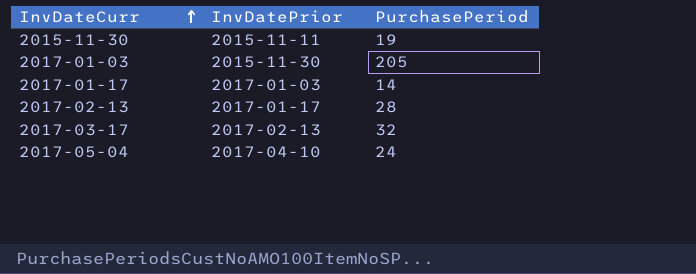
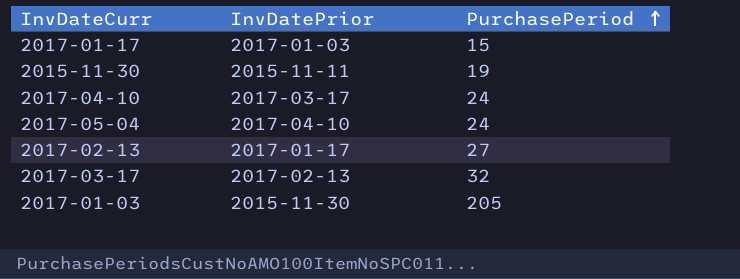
row order: InvDateCurr ascending -> PurchasePeriod ascending
2017-01-17 | PurchasePeriod: 14 -> 15
row 2017-04-10: none -> 2017-03-17 | 24
2017-02-13 | PurchasePeriod: 28 -> 27

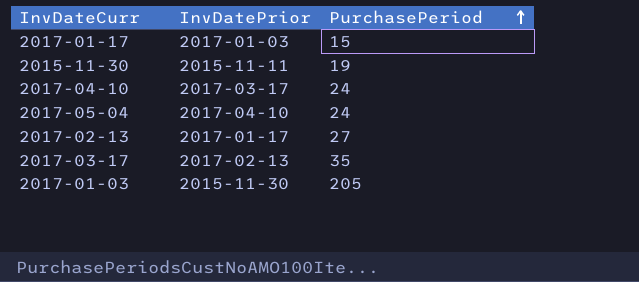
2017-03-17 | PurchasePeriod: 32 -> 35

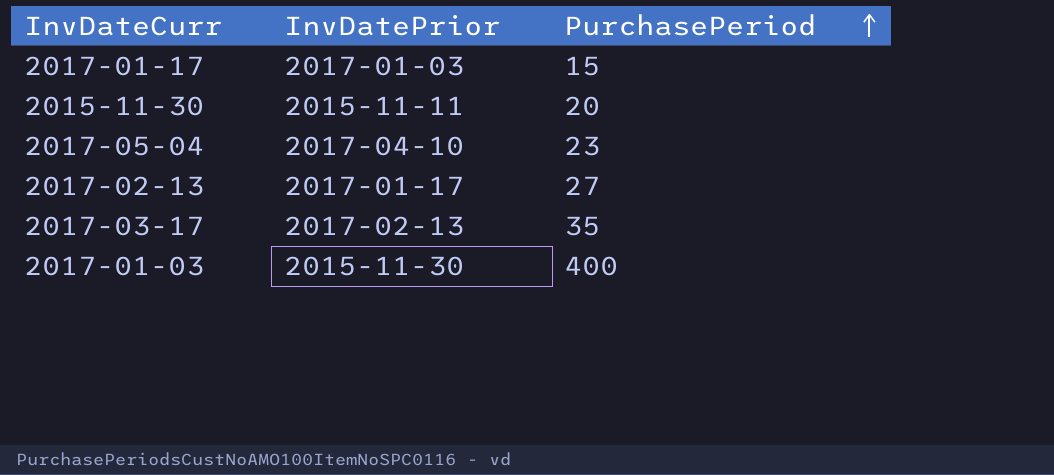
row 2017-04-10: 2017-03-17 | 24 -> none
2015-11-30 | PurchasePeriod: 19 -> 20
2017-05-04 | PurchasePeriod: 24 -> 23
2017-01-03 | PurchasePeriod: 205 -> 400

